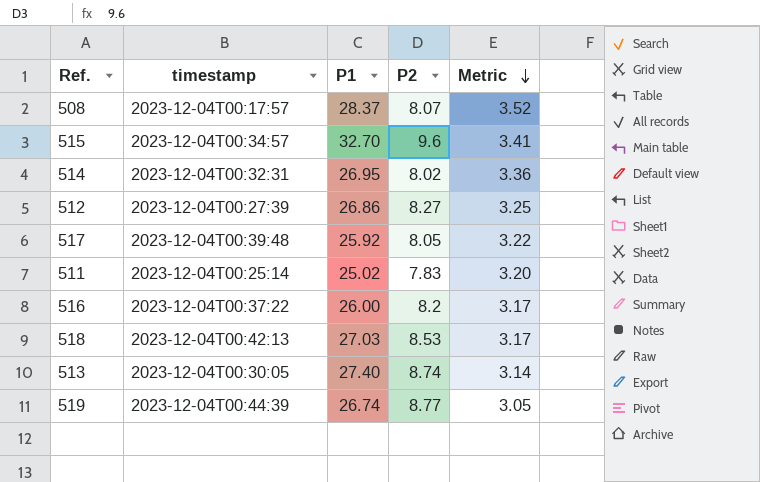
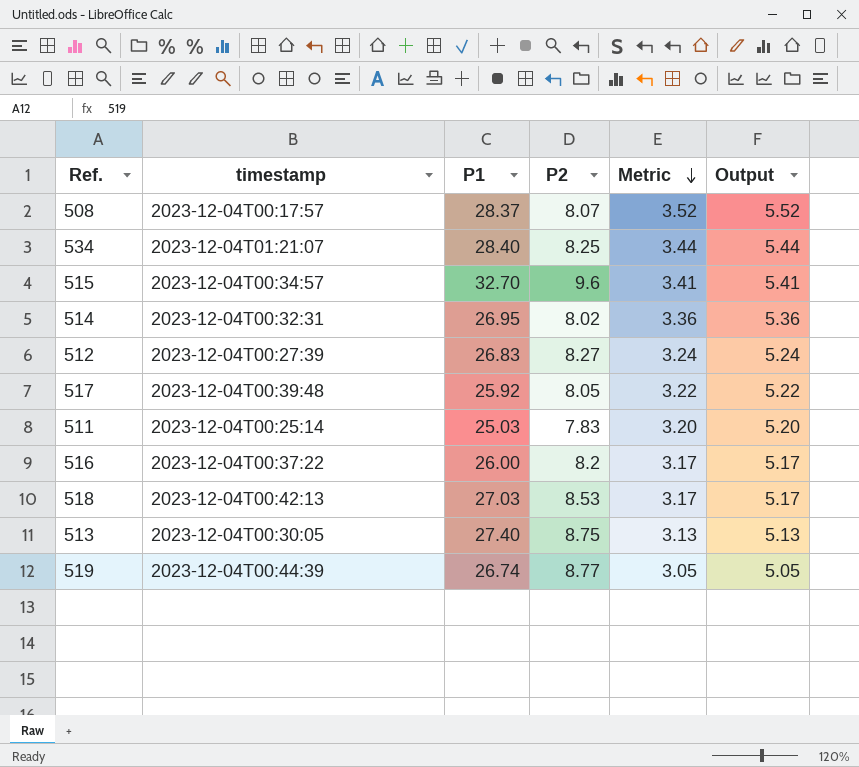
column Output | formula: none -> [Metric] + 2
row 534: none -> 2023-12-04T01:21:07 | 28.40 | 8.25 | 3.44 | 5.44
512 | P1: 26.86 -> 26.83
512 | Metric: 3.25 -> 3.24
511 | P1: 25.02 -> 25.03
513 | P2: 8.74 -> 8.75
513 | Metric: 3.14 -> 3.13

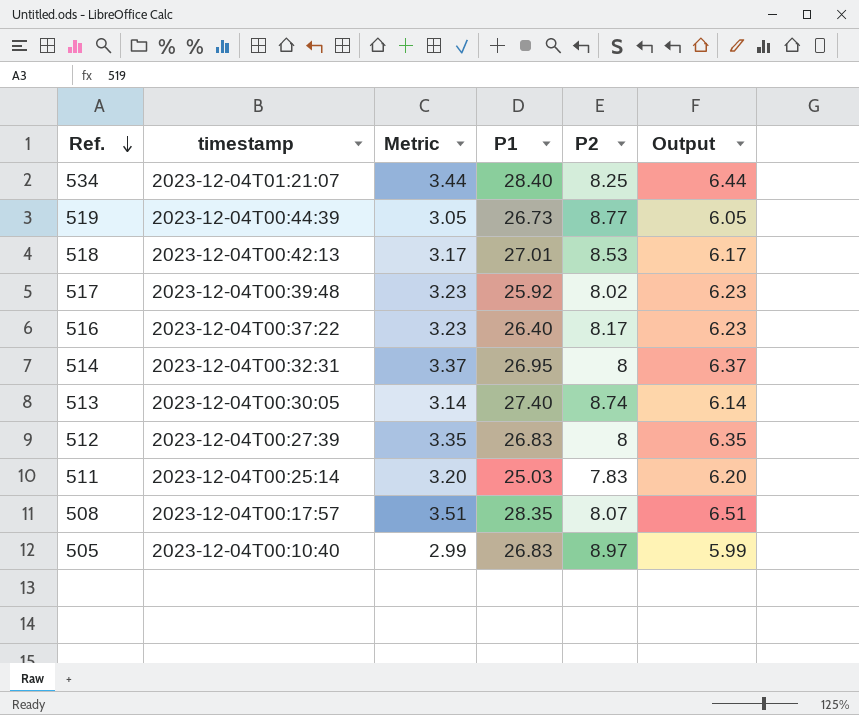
row order: Metric descending -> Ref. descending
column Metric | position: 5 -> 3
column Output | formula: [Metric] + 2 -> [Metric] + 3
row 515: 2023-12-04T00:34:57 | 32.70 | 9.6 | 3.41 | 5.41 -> none
519 | P1: 26.74 -> 26.73
518 | P1: 27.03 -> 27.01
517 | Metric: 3.22 -> 3.23
517 | P2: 8.05 -> 8.02
516 | Metric: 3.17 -> 3.23
516 | P1: 26.00 -> 26.40
516 | P2: 8.2 -> 8.17
514 | Metric: 3.36 -> 3.37
514 | P2: 8.02 -> 8
513 | Metric: 3.13 -> 3.14
513 | P2: 8.75 -> 8.74
512 | Metric: 3.24 -> 3.35
512 | P2: 8.27 -> 8
508 | Metric: 3.52 -> 3.51
508 | P1: 28.37 -> 28.35
row 505: none -> 2023-12-04T00:10:40 | 2.99 | 26.83 | 8.97 | 5.99

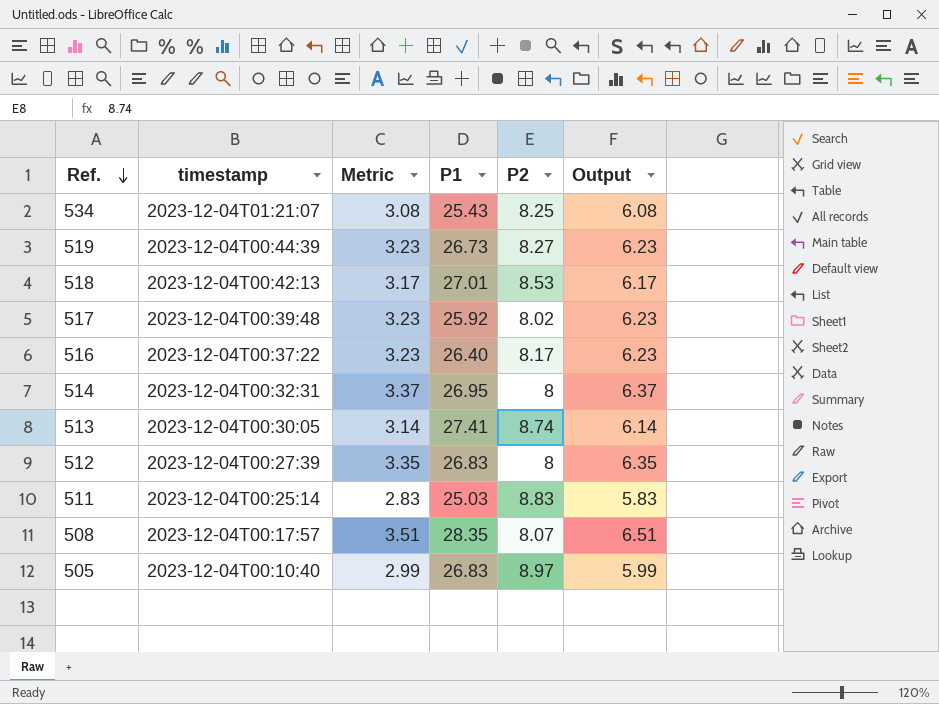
534 | Metric: 3.44 -> 3.08
534 | P1: 28.40 -> 25.43
534 | Output: 6.44 -> 6.08
519 | Metric: 3.05 -> 3.23
519 | P2: 8.77 -> 8.27
519 | Output: 6.05 -> 6.23
513 | P1: 27.40 -> 27.41
511 | Metric: 3.20 -> 2.83
511 | P2: 7.83 -> 8.83
511 | Output: 6.20 -> 5.83

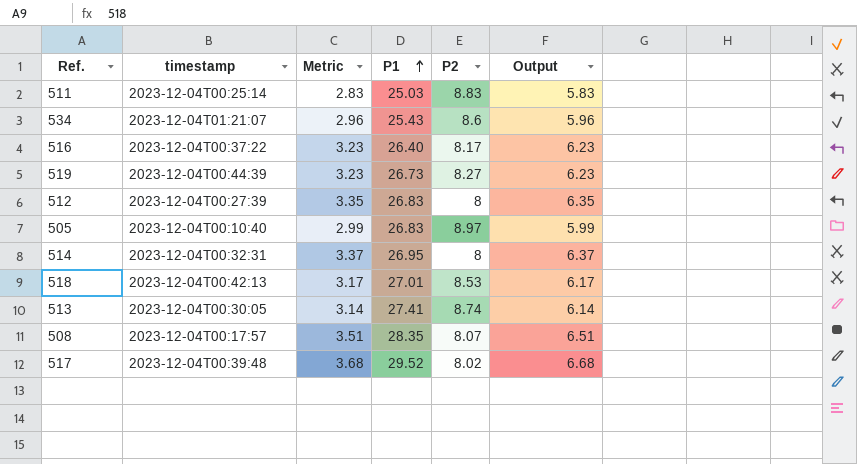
row order: Ref. descending -> P1 ascending
534 | Metric: 3.08 -> 2.96
534 | P2: 8.25 -> 8.6
534 | Output: 6.08 -> 5.96
517 | Metric: 3.23 -> 3.68
517 | P1: 25.92 -> 29.52
517 | Output: 6.23 -> 6.68

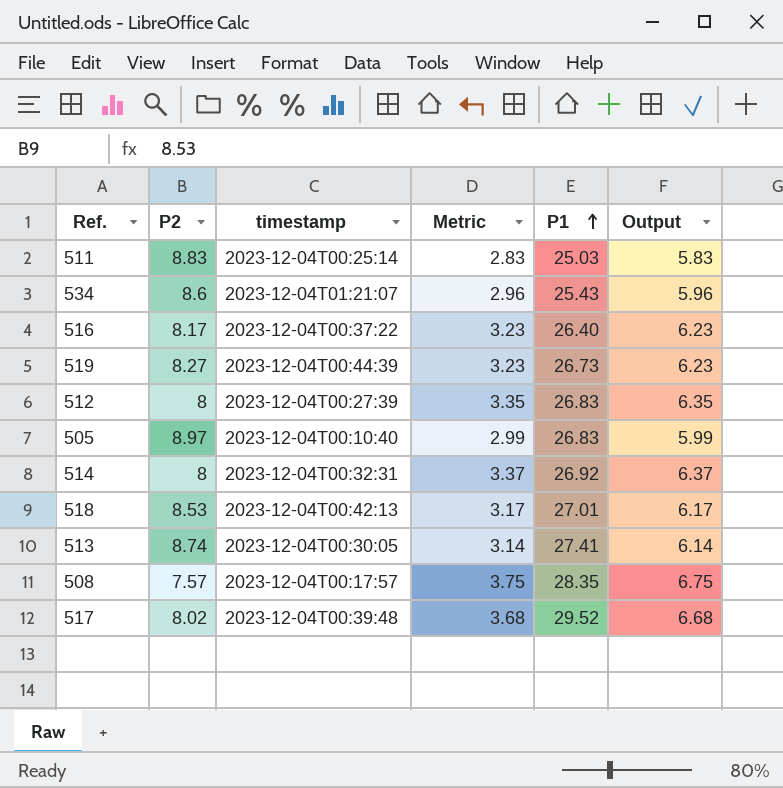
column P2 | position: 5 -> 2
514 | P1: 26.95 -> 26.92
508 | P2: 8.07 -> 7.57
508 | Metric: 3.51 -> 3.75
508 | Output: 6.51 -> 6.75

